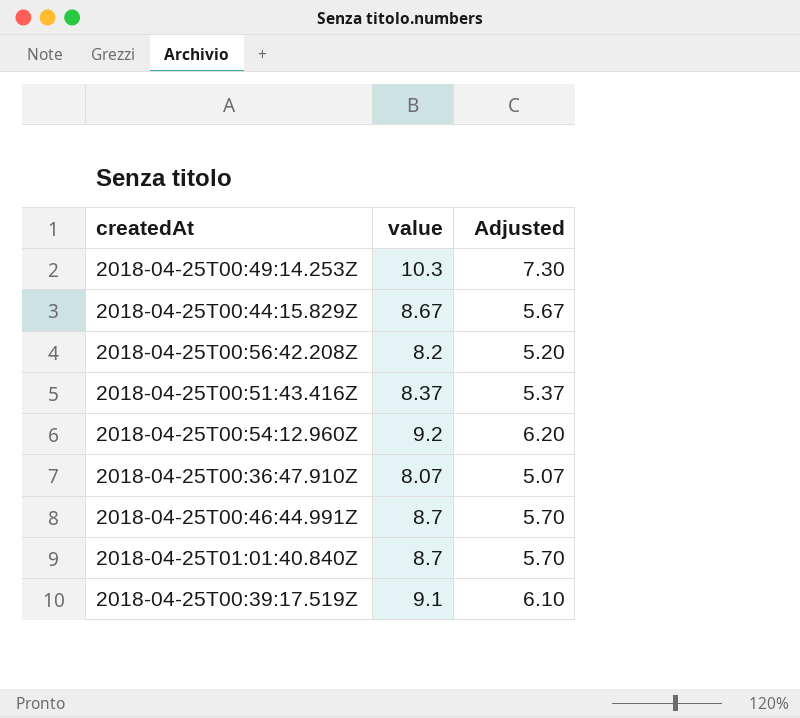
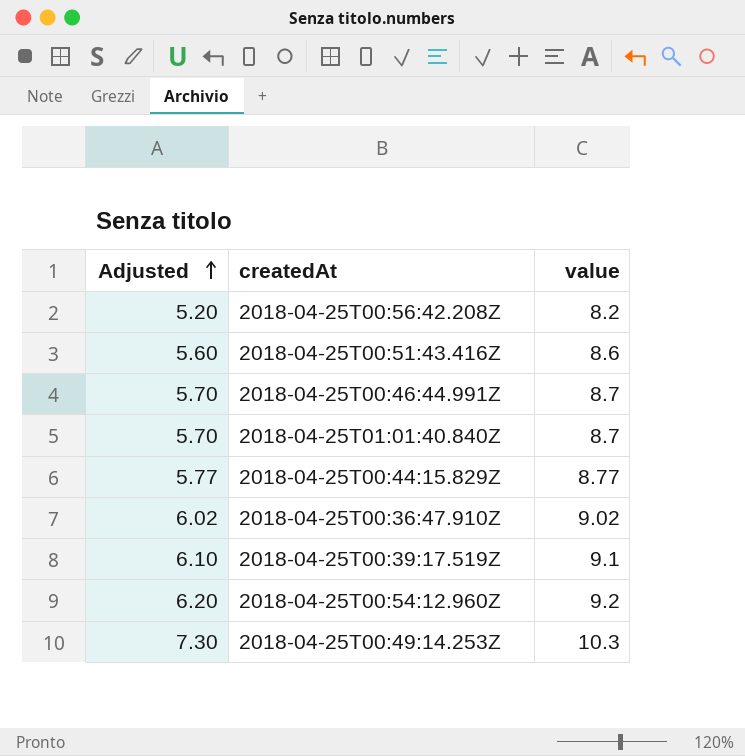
row order: none -> Adjusted ascending
column Adjusted | position: 3 -> 1
2018-04-25T00:51:43.416Z | Adjusted: 5.37 -> 5.60
2018-04-25T00:51:43.416Z | value: 8.37 -> 8.6
2018-04-25T00:44:15.829Z | Adjusted: 5.67 -> 5.77
2018-04-25T00:44:15.829Z | value: 8.67 -> 8.77
2018-04-25T00:36:47.910Z | Adjusted: 5.07 -> 6.02
2018-04-25T00:36:47.910Z | value: 8.07 -> 9.02

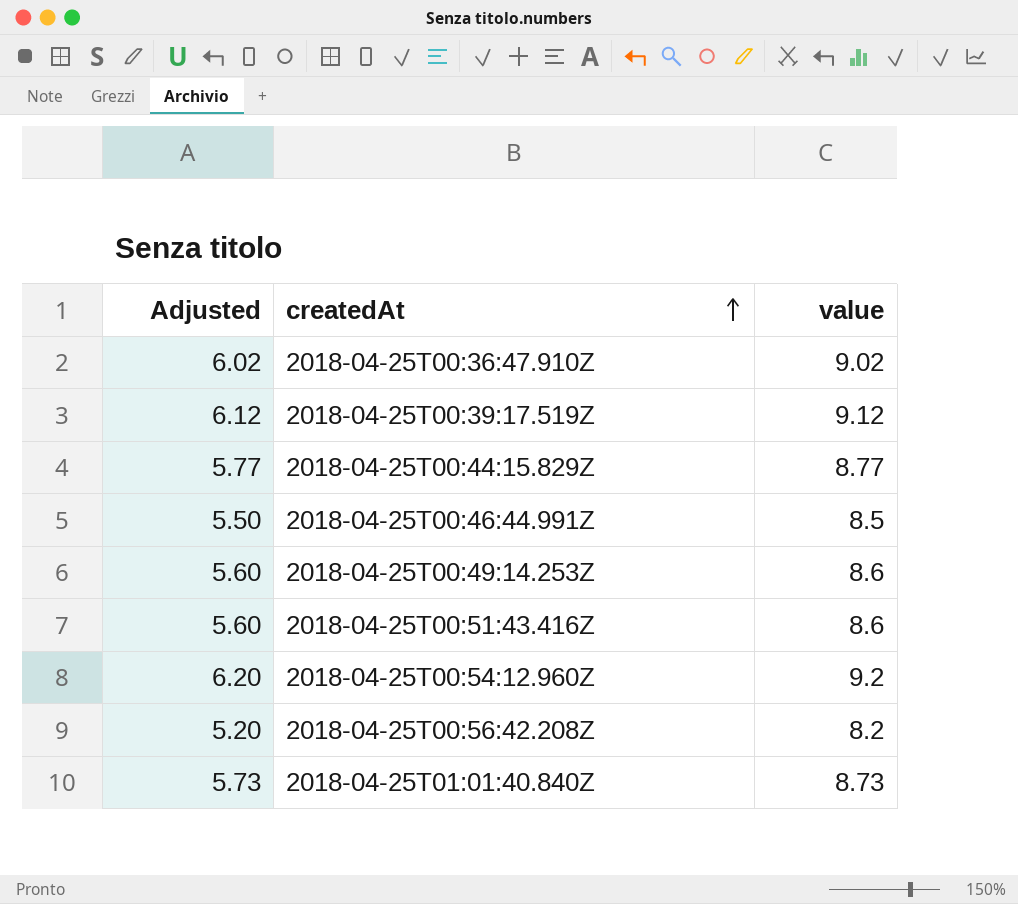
row order: Adjusted ascending -> createdAt ascending
2018-04-25T00:39:17.519Z | Adjusted: 6.10 -> 6.12
2018-04-25T00:39:17.519Z | value: 9.1 -> 9.12
2018-04-25T00:46:44.991Z | Adjusted: 5.70 -> 5.50
2018-04-25T00:46:44.991Z | value: 8.7 -> 8.5
2018-04-25T00:49:14.253Z | Adjusted: 7.30 -> 5.60
2018-04-25T00:49:14.253Z | value: 10.3 -> 8.6
2018-04-25T01:01:40.840Z | Adjusted: 5.70 -> 5.73
2018-04-25T01:01:40.840Z | value: 8.7 -> 8.73

